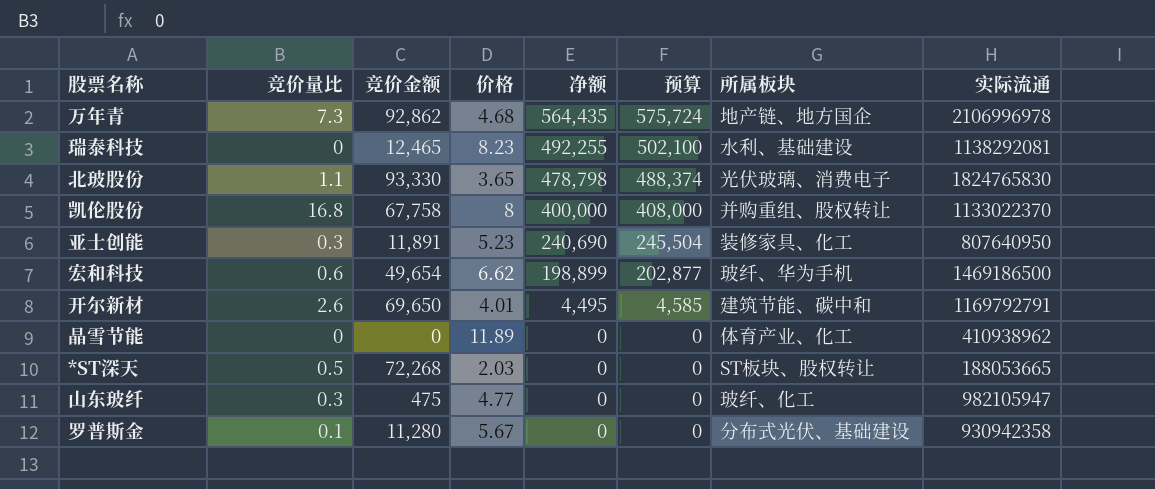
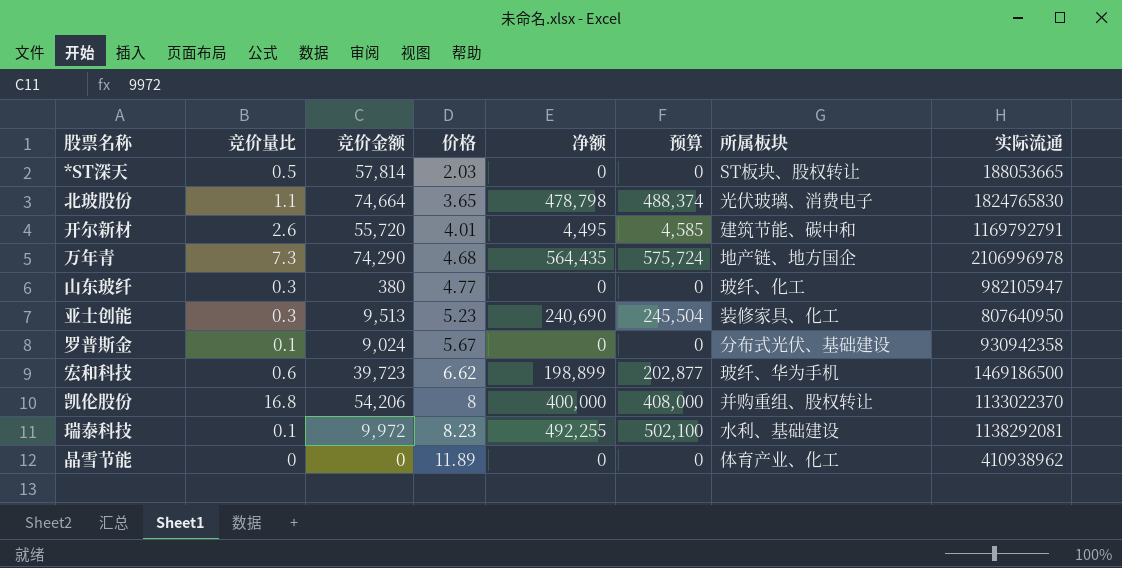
row order: 净额 descending -> 价格 ascending
*ST深天 | 竞价金额: 72,268 -> 57,814
北玻股份 | 竞价金额: 93,330 -> 74,664
开尔新材 | 竞价金额: 69,650 -> 55,720
万年青 | 竞价金额: 92,862 -> 74,290
山东玻纤 | 竞价金额: 475 -> 380
亚士创能 | 竞价金额: 11,891 -> 9,513
罗普斯金 | 竞价金额: 11,280 -> 9,024
宏和科技 | 竞价金额: 49,654 -> 39,723
凯伦股份 | 竞价金额: 67,758 -> 54,206
瑞泰科技 | 竞价量比: 0 -> 0.1
瑞泰科技 | 竞价金额: 12,465 -> 9,972

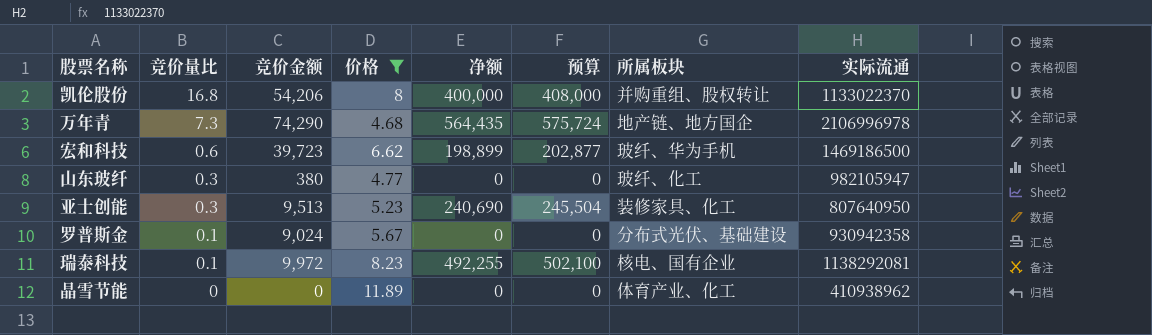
filter: none -> 价格 >= 4.68
row order: 价格 ascending -> 竞价量比 descending
瑞泰科技 | 所属板块: 水利、基础建设 -> 核电、国有企业

